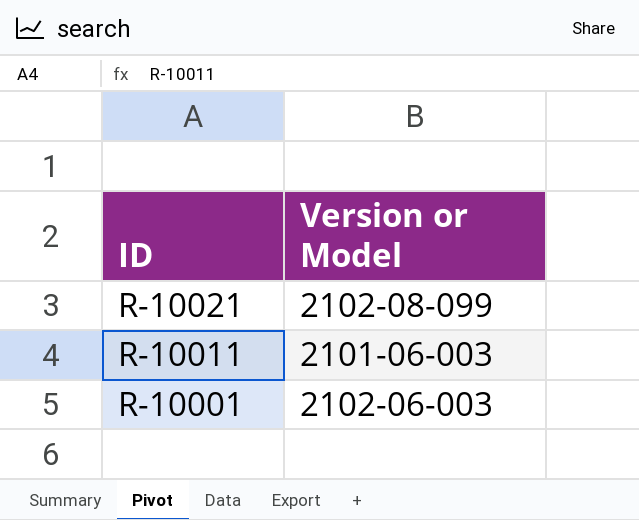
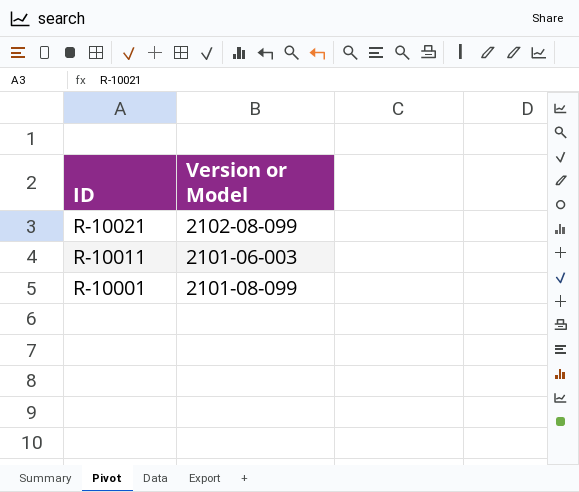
R-10001 | Version or Model: 2102-06-003 -> 2101-08-099

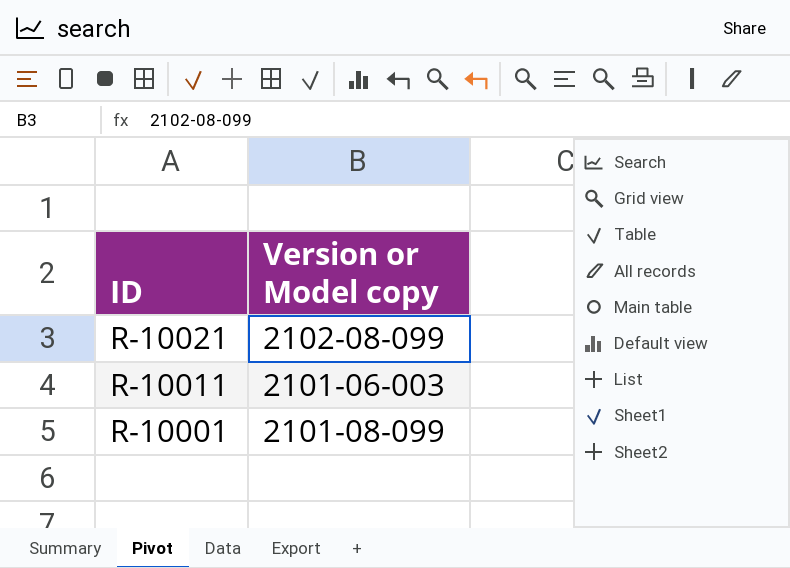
column name: Version or Model -> Version or Model copy

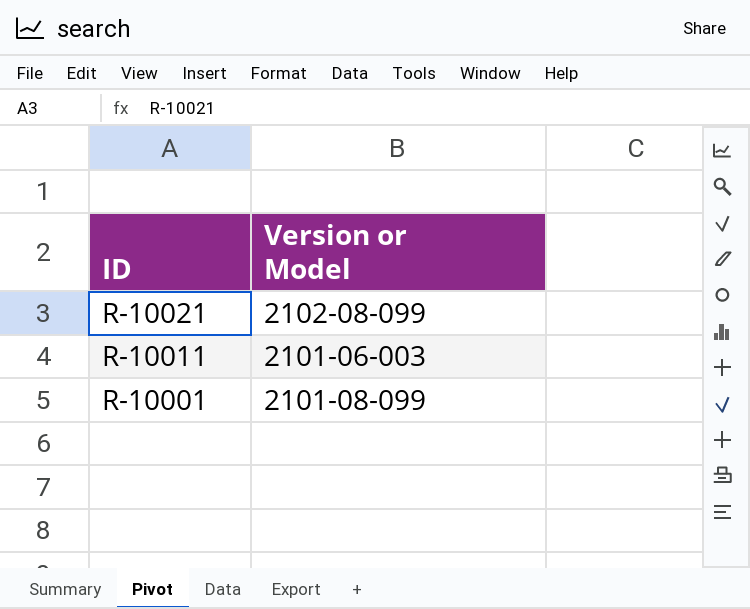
column name: Version or Model copy -> Version or Model

